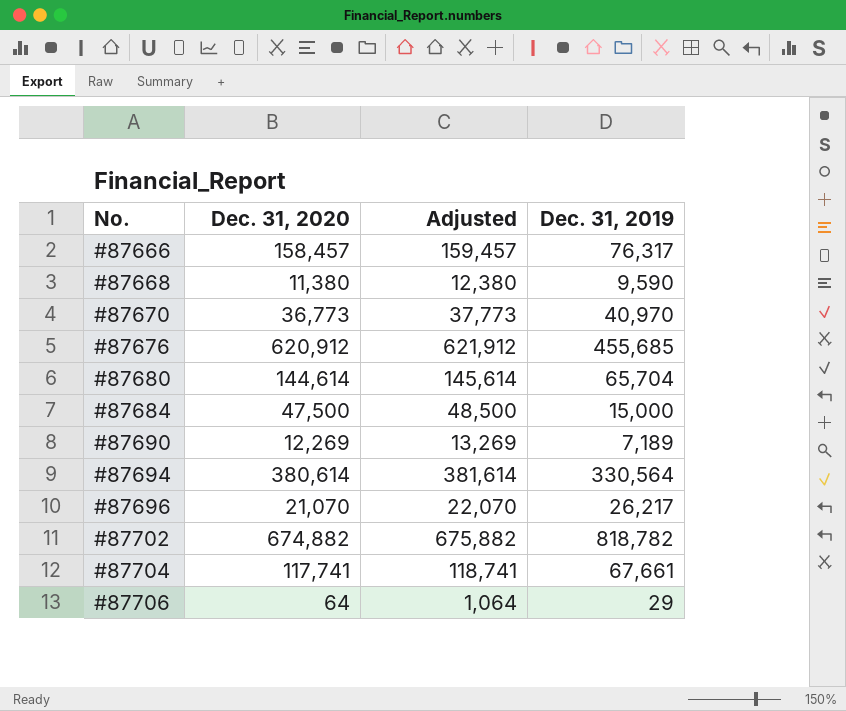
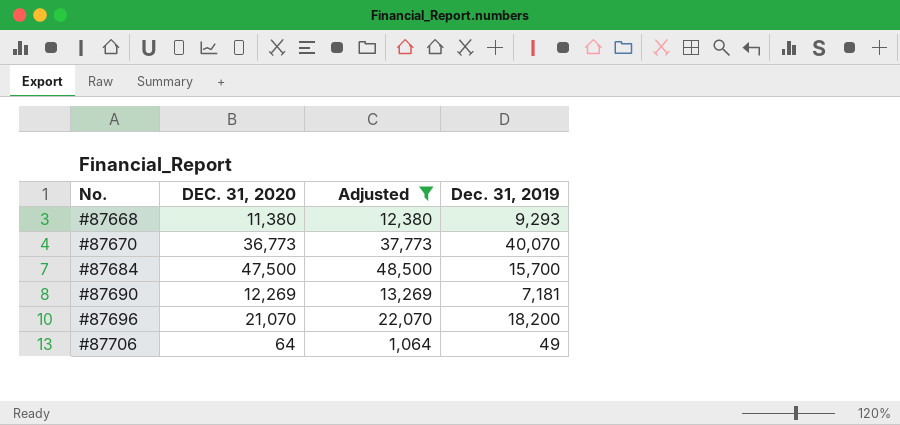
filter: none -> Adjusted <= 48,500
column name: Dec. 31, 2020 -> DEC. 31, 2020
#87668 | Dec. 31, 2019: 9,590 -> 9,293
#87670 | Dec. 31, 2019: 40,970 -> 40,070
#87684 | Dec. 31, 2019: 15,000 -> 15,700
#87690 | Dec. 31, 2019: 7,189 -> 7,181
#87696 | Dec. 31, 2019: 26,217 -> 18,200
#87706 | Dec. 31, 2019: 29 -> 49

